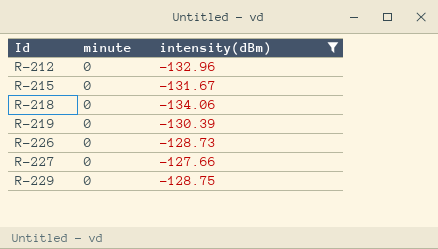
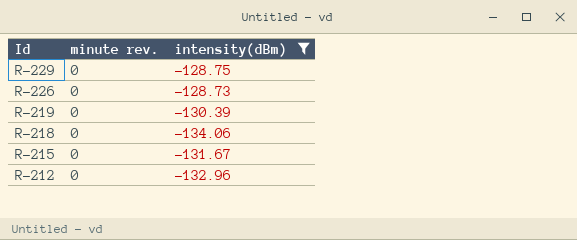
row order: Id ascending -> Id descending
column name: minute -> minute rev.
row R-227: 0 | -127.66 -> none

